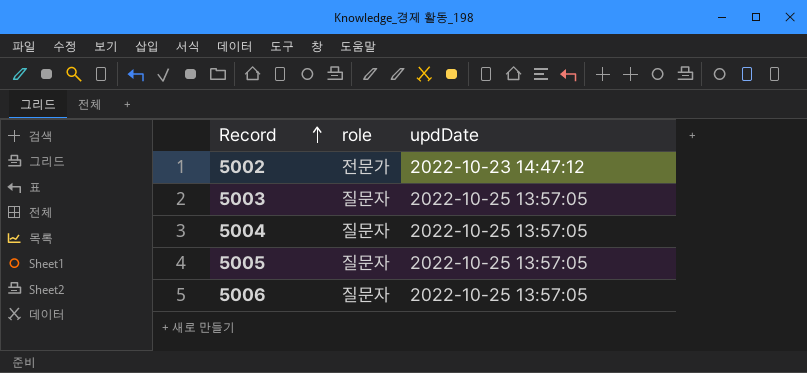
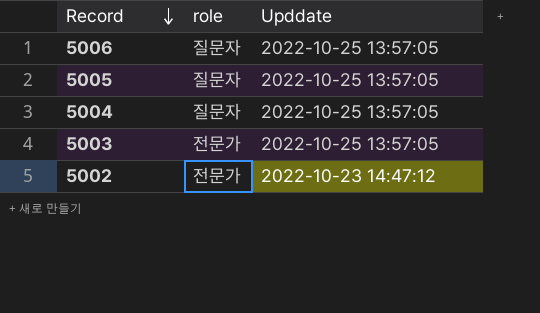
row order: Record ascending -> Record descending
column name: updDate -> Upddate
5003 | role: 질문자 -> 전문가

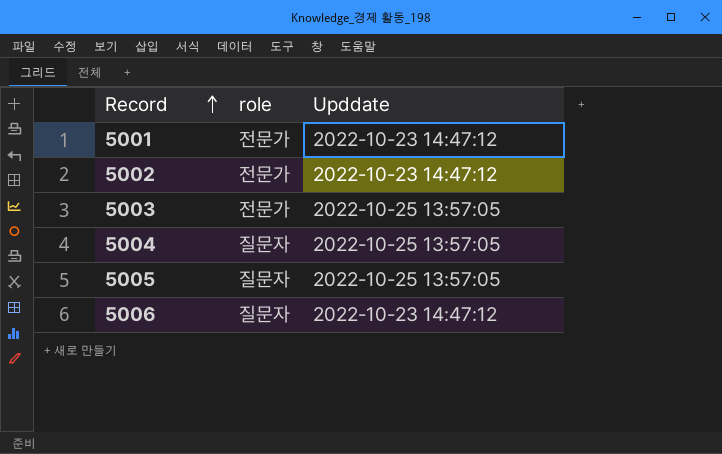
row order: Record descending -> Record ascending
row 5001: none -> 전문가 | 2022-10-23 14:47:12
5006 | Upddate: 2022-10-25 13:57:05 -> 2022-10-23 14:47:12

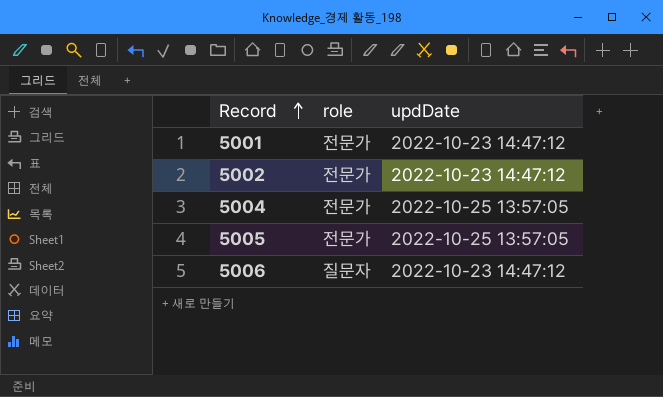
column name: Upddate -> updDate
row 5003: 전문가 | 2022-10-25 13:57:05 -> none
5004 | role: 질문자 -> 전문가
5005 | role: 질문자 -> 전문가

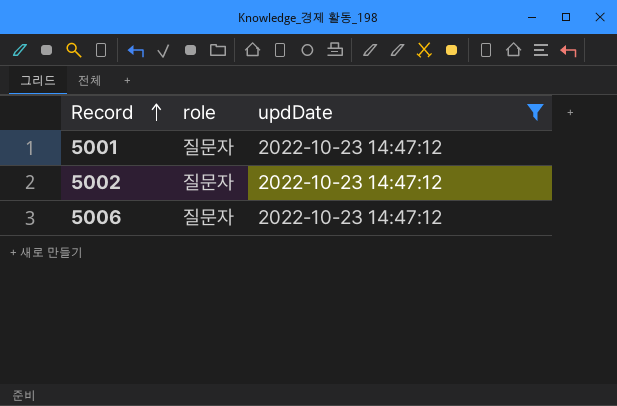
filter: none -> updDate = 2022-10-23 14:47:12
5001 | role: 전문가 -> 질문자
5002 | role: 전문가 -> 질문자

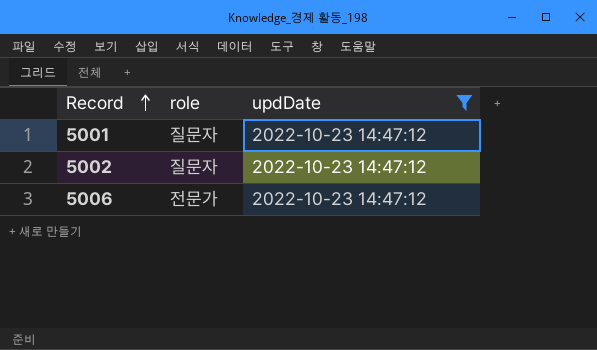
5006 | role: 질문자 -> 전문가

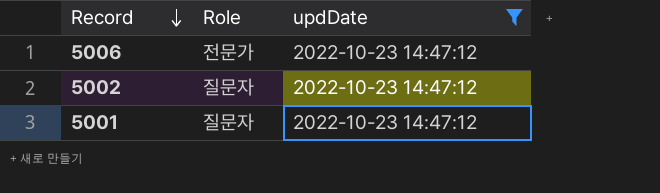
row order: Record ascending -> Record descending
column name: role -> Role

